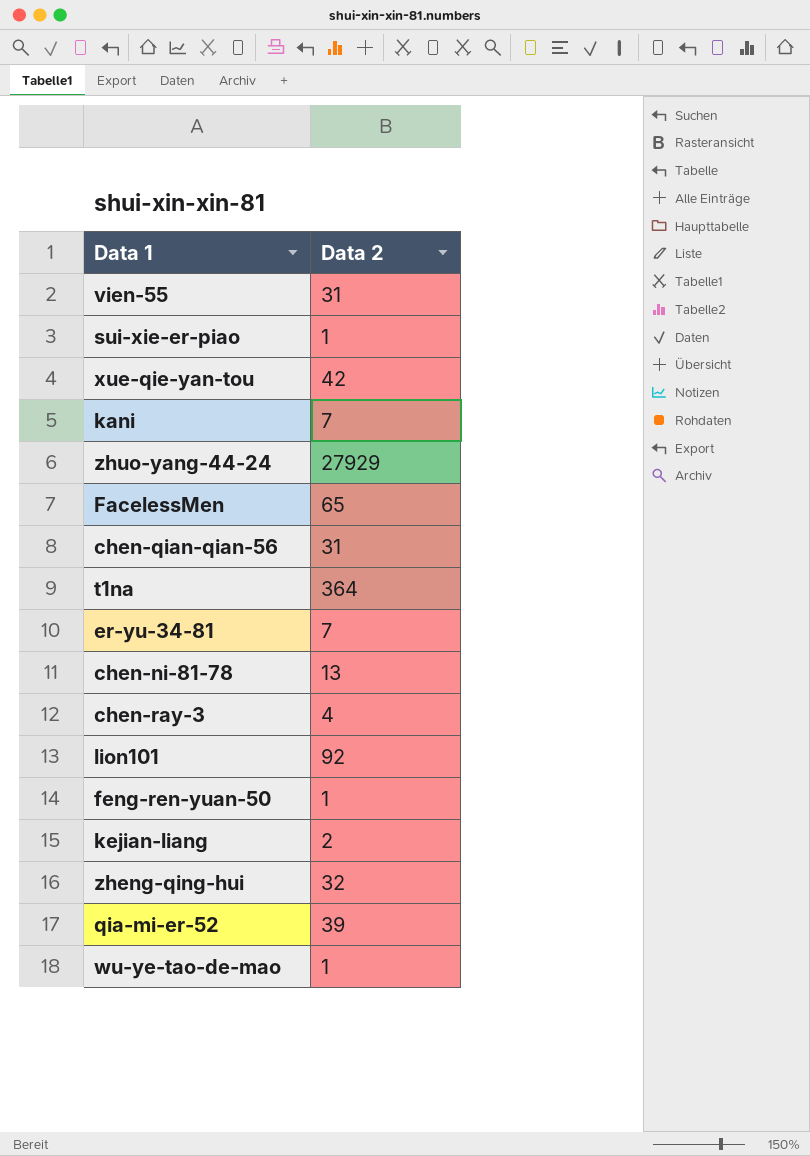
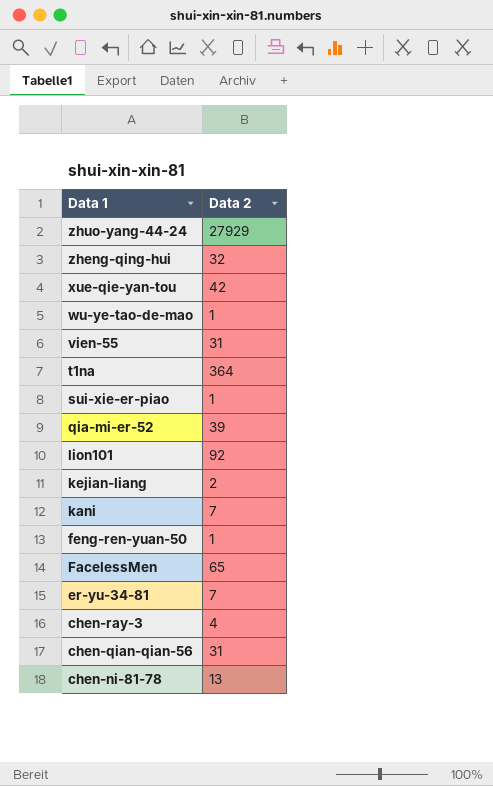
row order: none -> Data 1 descending

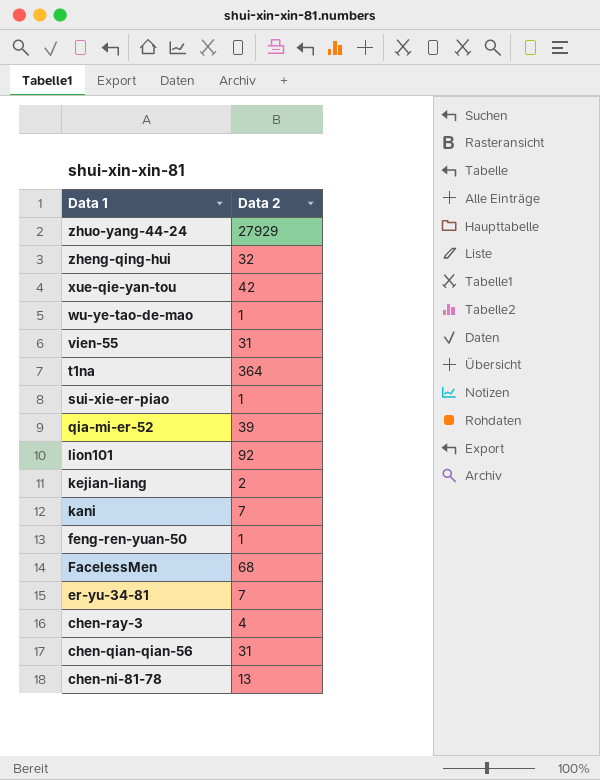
FacelessMen | Data 2: 65 -> 68

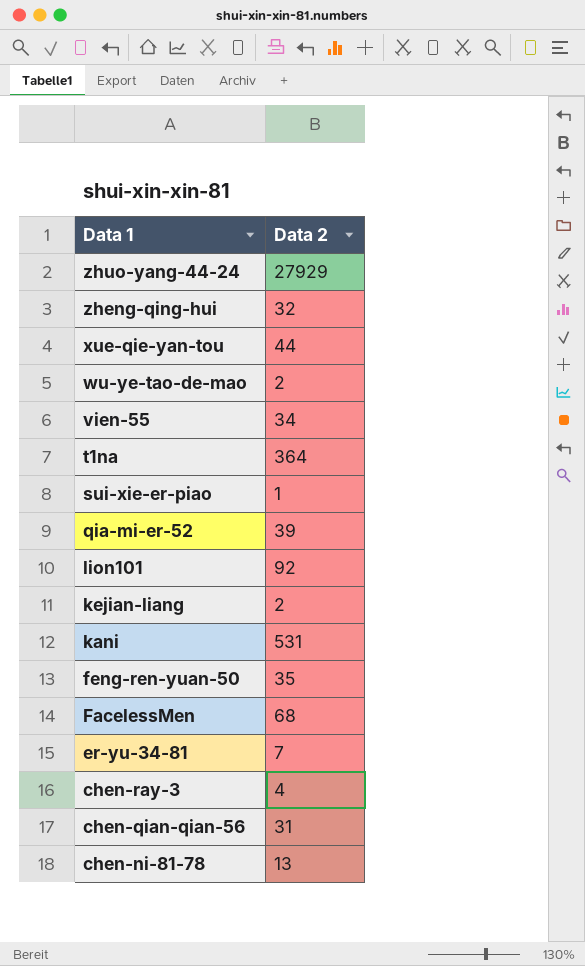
xue-qie-yan-tou | Data 2: 42 -> 44
wu-ye-tao-de-mao | Data 2: 1 -> 2
vien-55 | Data 2: 31 -> 34
kani | Data 2: 7 -> 531
feng-ren-yuan-50 | Data 2: 1 -> 35

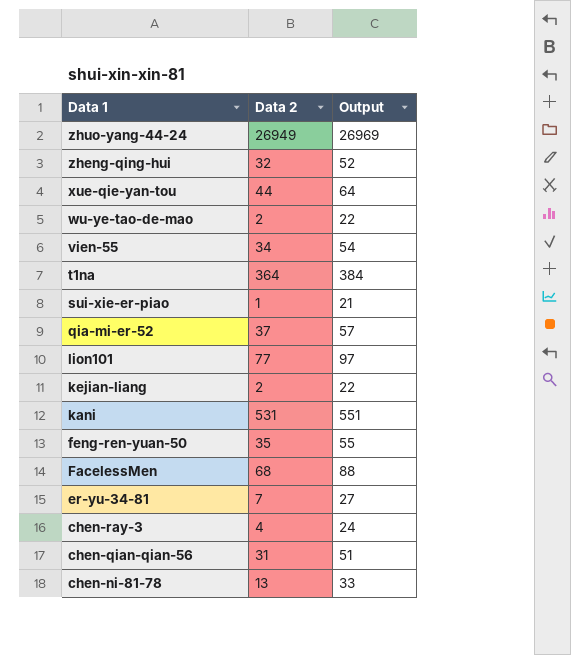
column Output | formula: none -> [Data 2] + 20
zhuo-yang-44-24 | Data 2: 27929 -> 26949
qia-mi-er-52 | Data 2: 39 -> 37
lion101 | Data 2: 92 -> 77

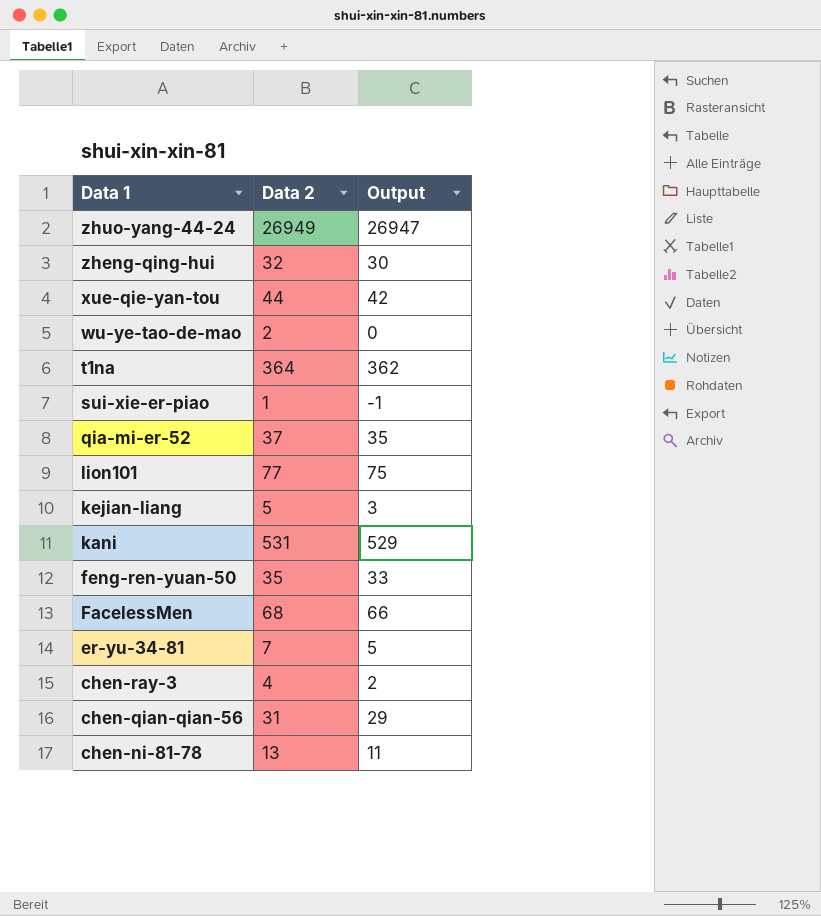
column Output | formula: [Data 2] + 20 -> [Data 2] - 2
row vien-55: 34 | 54 -> none
kejian-liang | Data 2: 2 -> 5

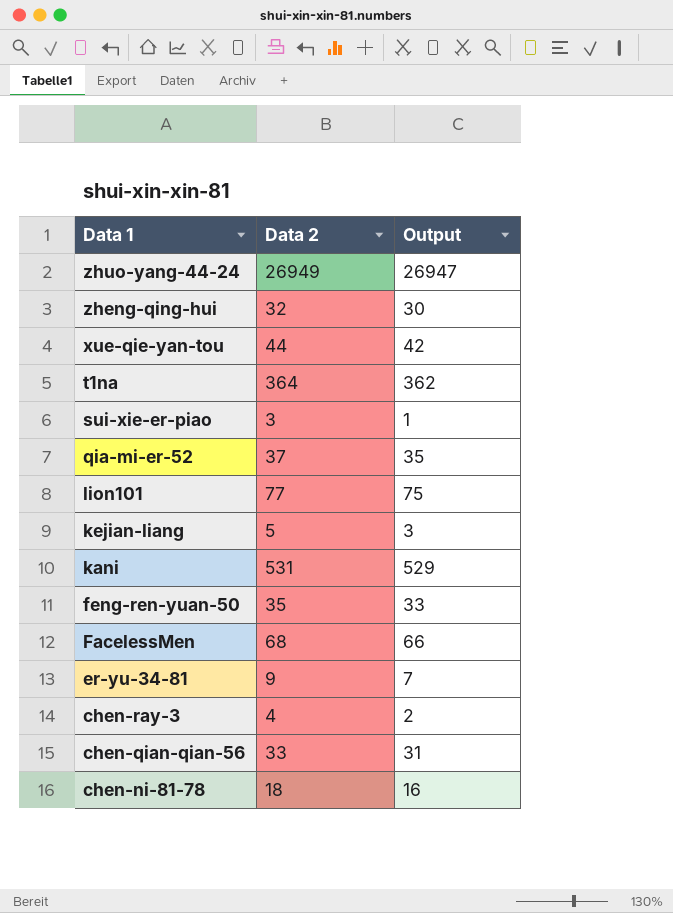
row wu-ye-tao-de-mao: 2 | 0 -> none
sui-xie-er-piao | Data 2: 1 -> 3
sui-xie-er-piao | Output: -1 -> 1
er-yu-34-81 | Data 2: 7 -> 9
er-yu-34-81 | Output: 5 -> 7
chen-qian-qian-56 | Data 2: 31 -> 33
chen-qian-qian-56 | Output: 29 -> 31
chen-ni-81-78 | Data 2: 13 -> 18
chen-ni-81-78 | Output: 11 -> 16

